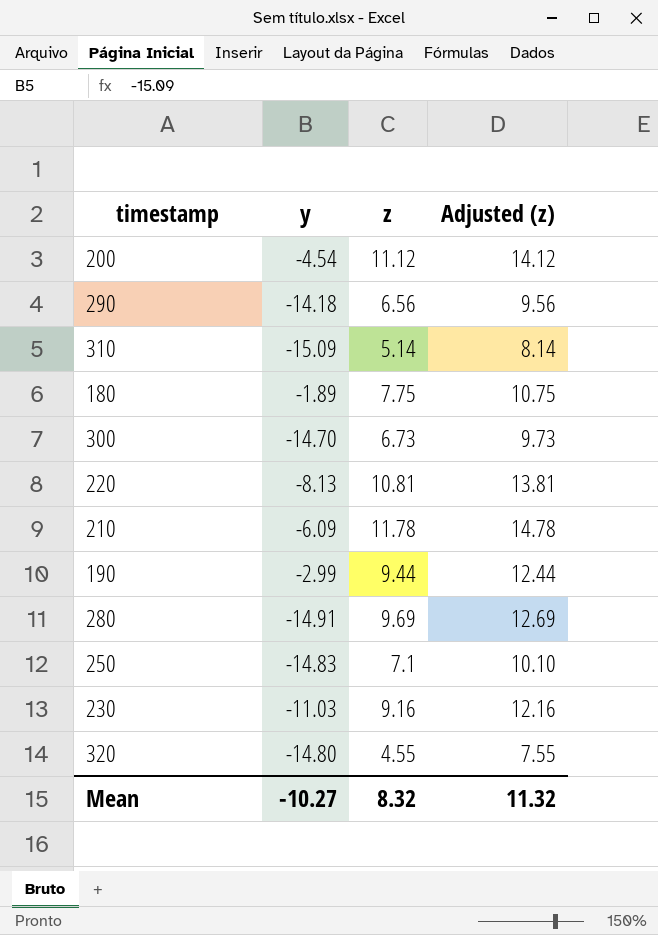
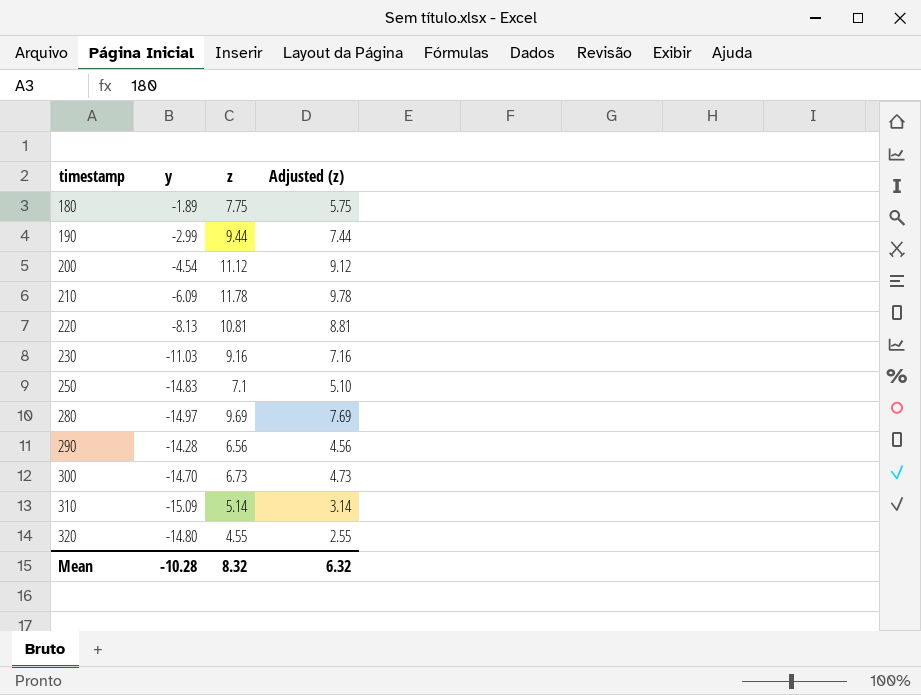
row order: none -> timestamp ascending
column Adjusted (z) | formula: [z] + 3 -> [z] - 2
280 | y: -14.91 -> -14.97
290 | y: -14.18 -> -14.28
Mean | y: -10.27 -> -10.28
Mean | Adjusted (z): 11.32 -> 6.32

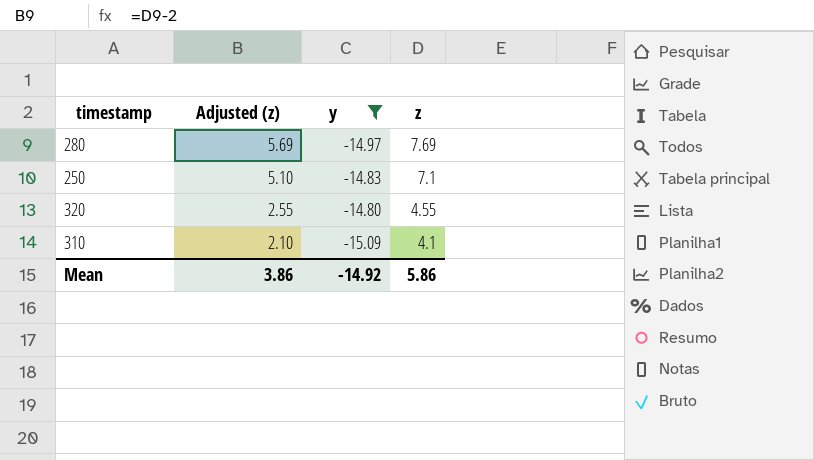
filter: none -> y <= -14.80
row order: timestamp ascending -> Adjusted (z) descending
column Adjusted (z) | position: 4 -> 2
280 | Adjusted (z): 7.69 -> 5.69
280 | z: 9.69 -> 7.69
310 | Adjusted (z): 3.14 -> 2.10
310 | z: 5.14 -> 4.1
Mean | Adjusted (z): 6.32 -> 3.86
Mean | y: -10.28 -> -14.92
Mean | z: 8.32 -> 5.86

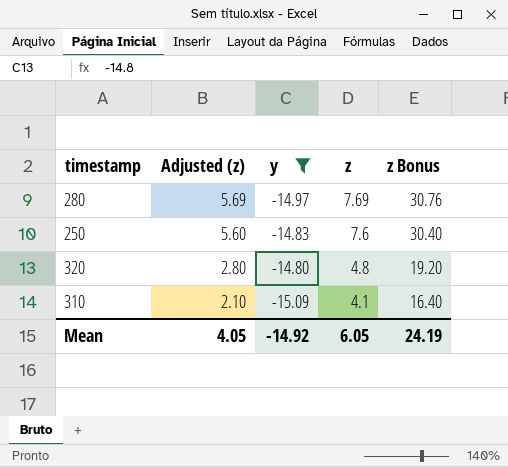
column z Bonus | formula: none -> [z] * 4
250 | Adjusted (z): 5.10 -> 5.60
250 | z: 7.1 -> 7.6
320 | Adjusted (z): 2.55 -> 2.80
320 | z: 4.55 -> 4.8
Mean | Adjusted (z): 3.86 -> 4.05
Mean | z: 5.86 -> 6.05

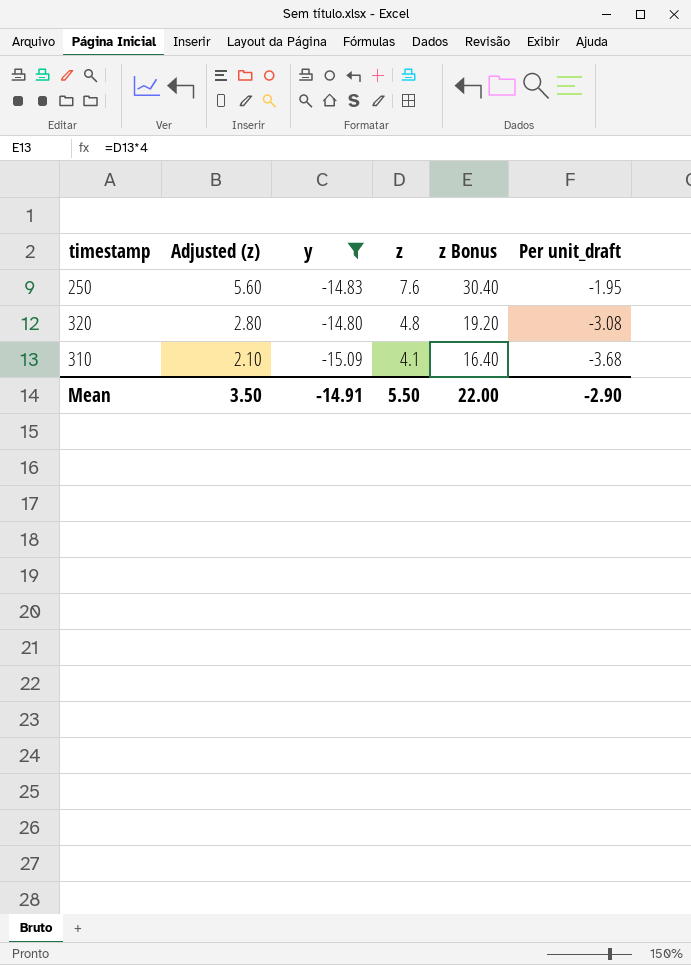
column Per unit_draft | formula: none -> [y] / [z]
row 280: 5.69 | -14.97 | 7.69 | 30.76 -> none
Mean | Adjusted (z): 4.05 -> 3.50
Mean | y: -14.92 -> -14.91
Mean | z: 6.05 -> 5.50
Mean | z Bonus: 24.19 -> 22.00

